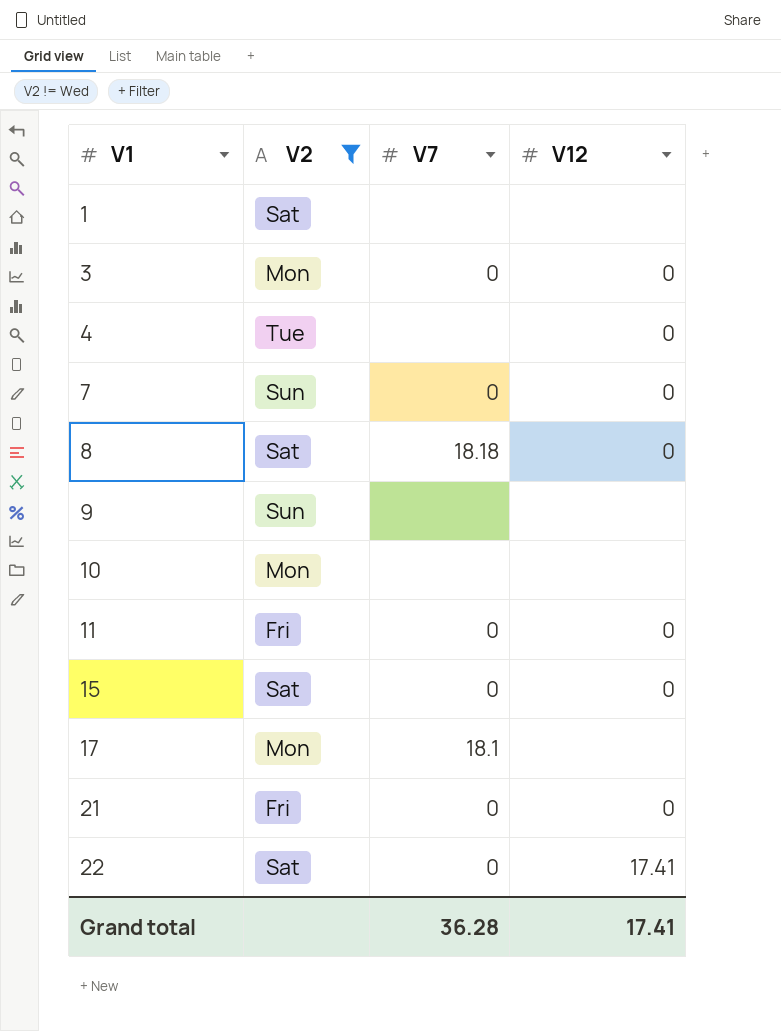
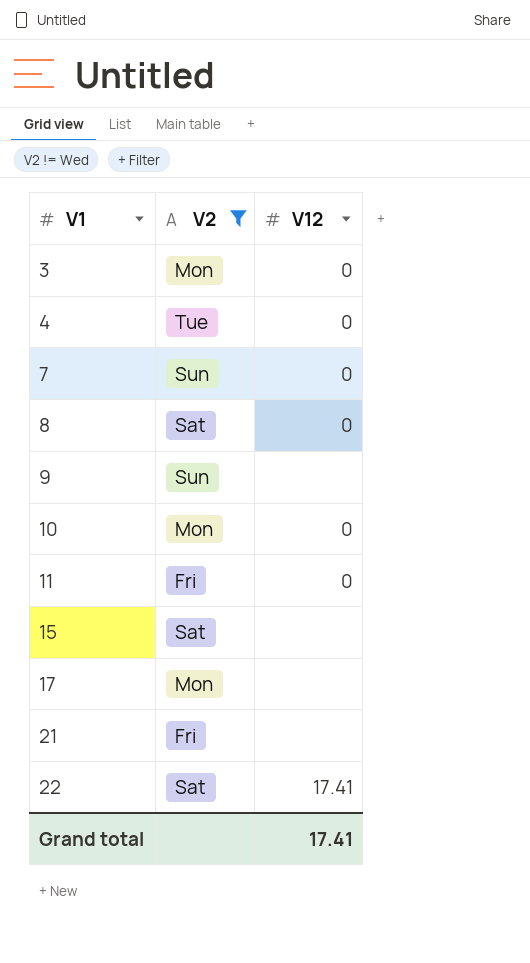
column V7 | position: 3 -> none
row 1: Sat | none | none -> none
10 | V12: none -> 0
15 | V12: 0 -> none
21 | V12: 0 -> none

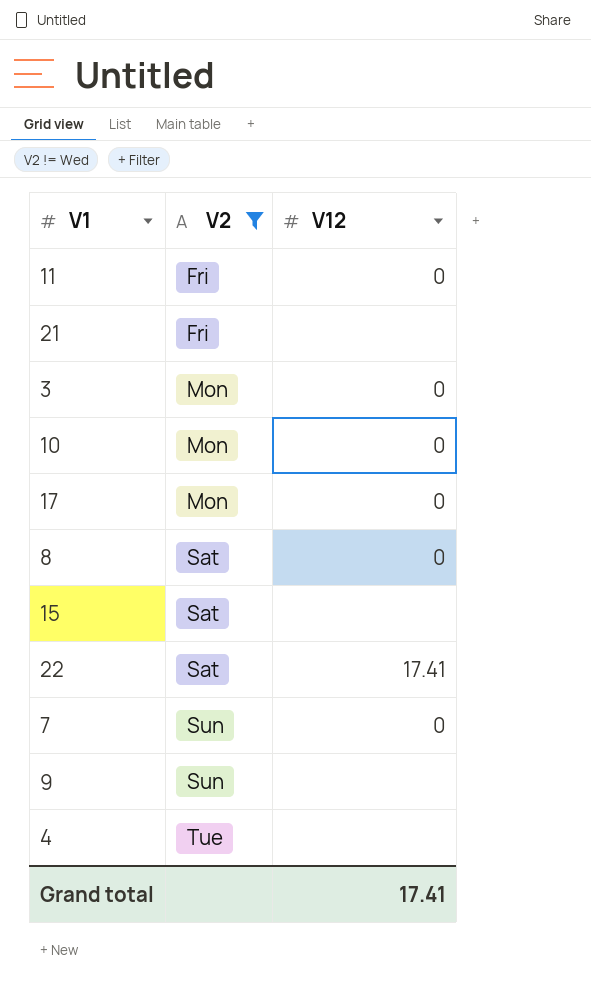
row order: V1 ascending -> V2 ascending
17 | V12: none -> 0
4 | V12: 0 -> none

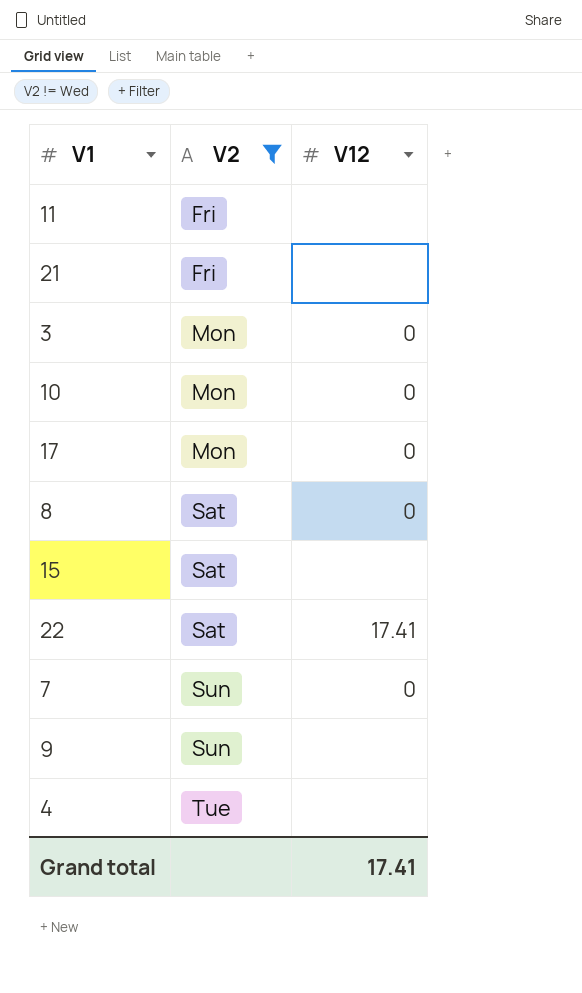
11 | V12: 0 -> none

